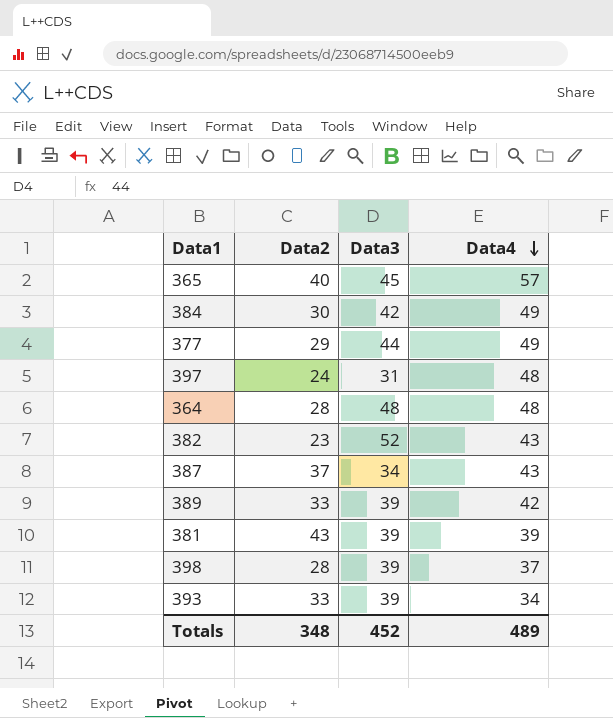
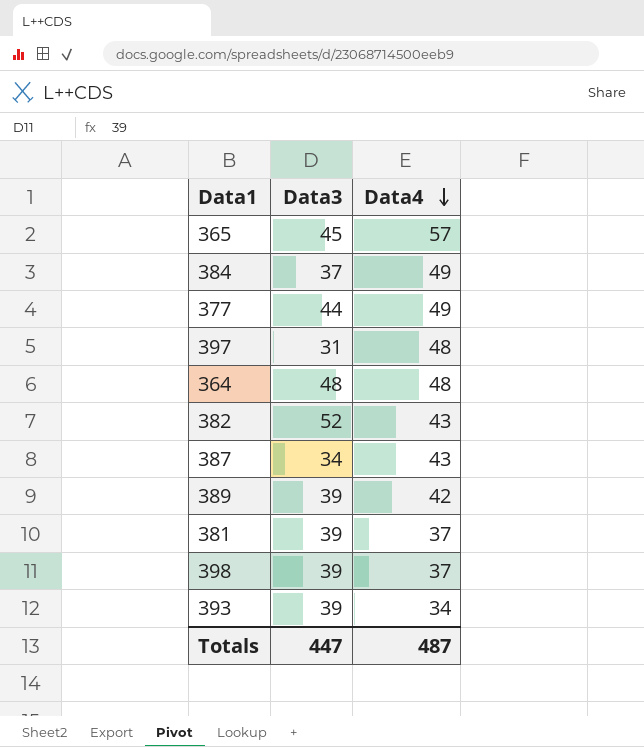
column Data2 | position: 2 -> none
384 | Data3: 42 -> 37
381 | Data4: 39 -> 37
Totals | Data3: 452 -> 447
Totals | Data4: 489 -> 487

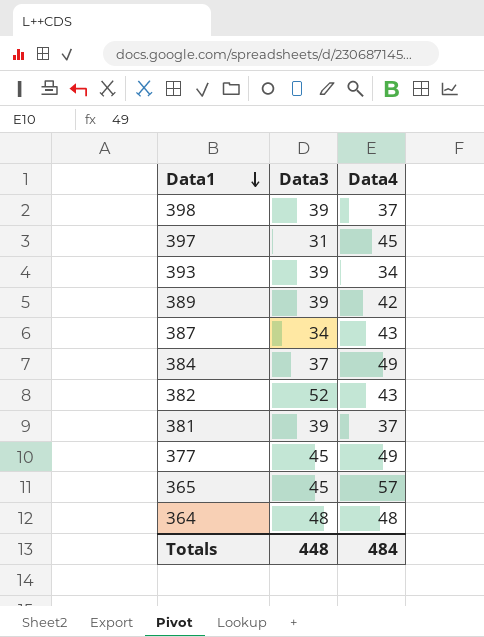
row order: Data4 descending -> Data1 descending
397 | Data4: 48 -> 45
377 | Data3: 44 -> 45
Totals | Data3: 447 -> 448
Totals | Data4: 487 -> 484

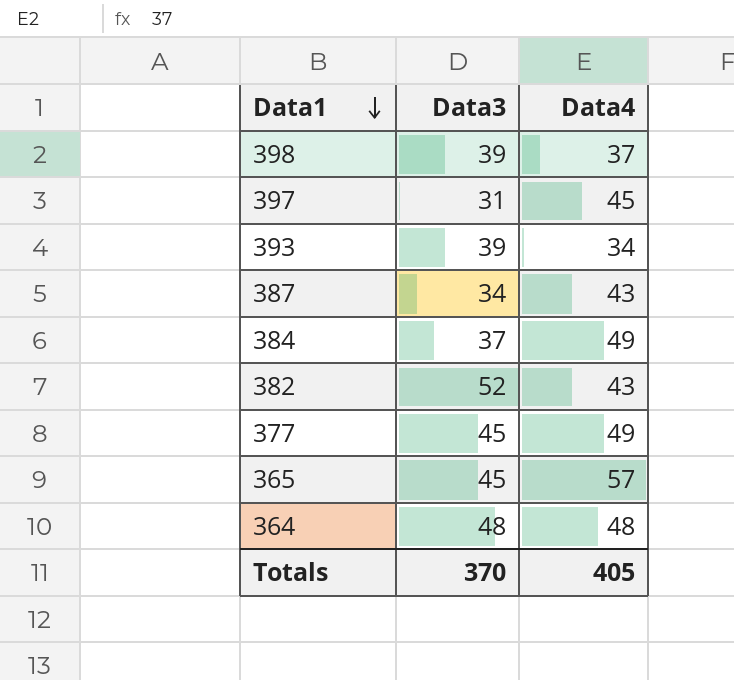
row 389: 39 | 42 -> none
row 381: 39 | 37 -> none
Totals | Data3: 448 -> 370
Totals | Data4: 484 -> 405

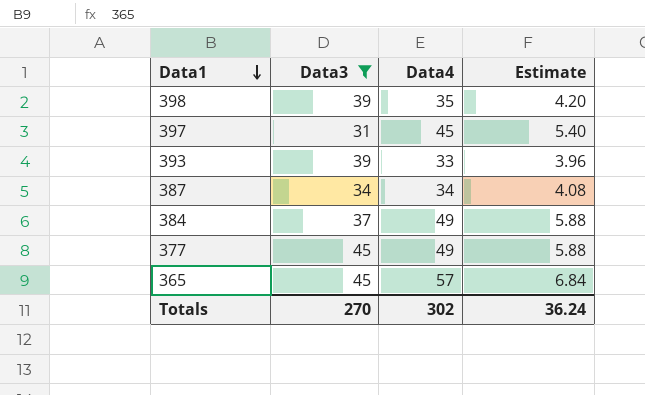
filter: none -> Data3 <= 45
column Estimate | formula: none -> [Data4] * 0.12
398 | Data4: 37 -> 35
393 | Data4: 34 -> 33
387 | Data4: 43 -> 34
Totals | Data3: 370 -> 270
Totals | Data4: 405 -> 302

